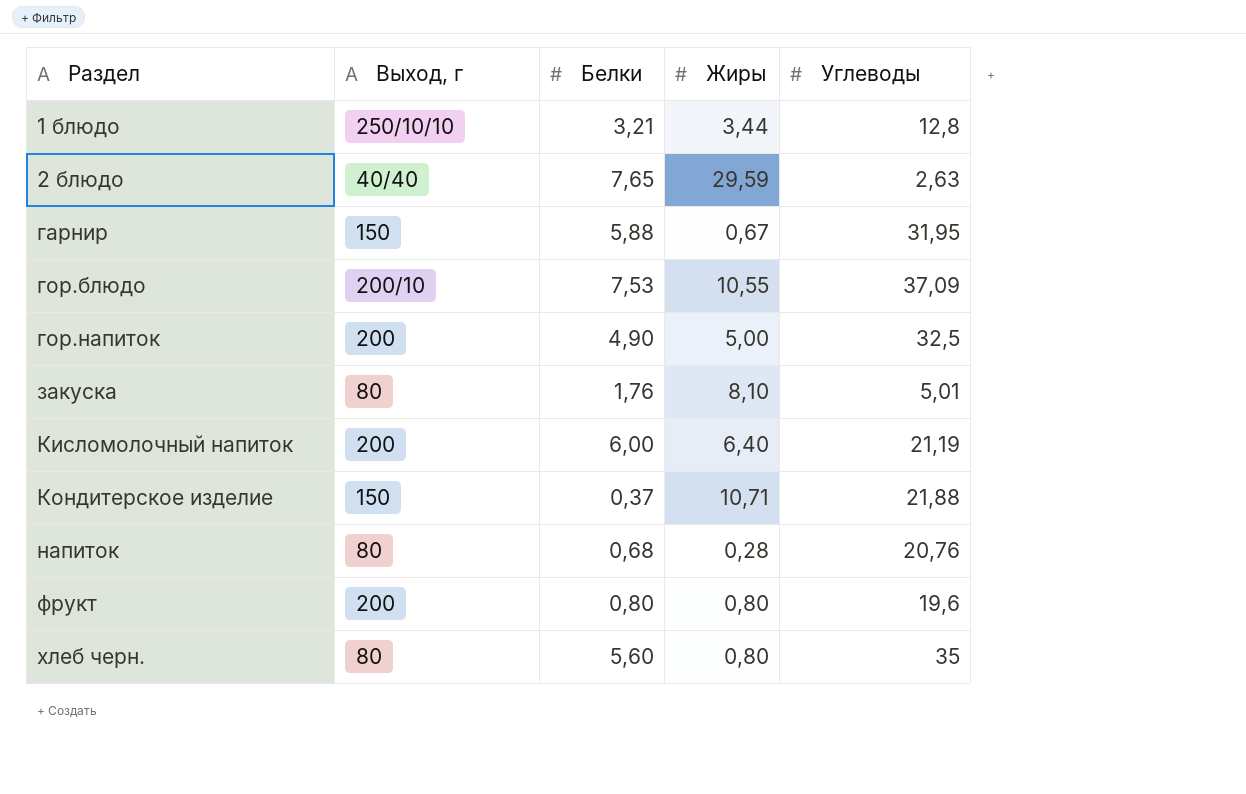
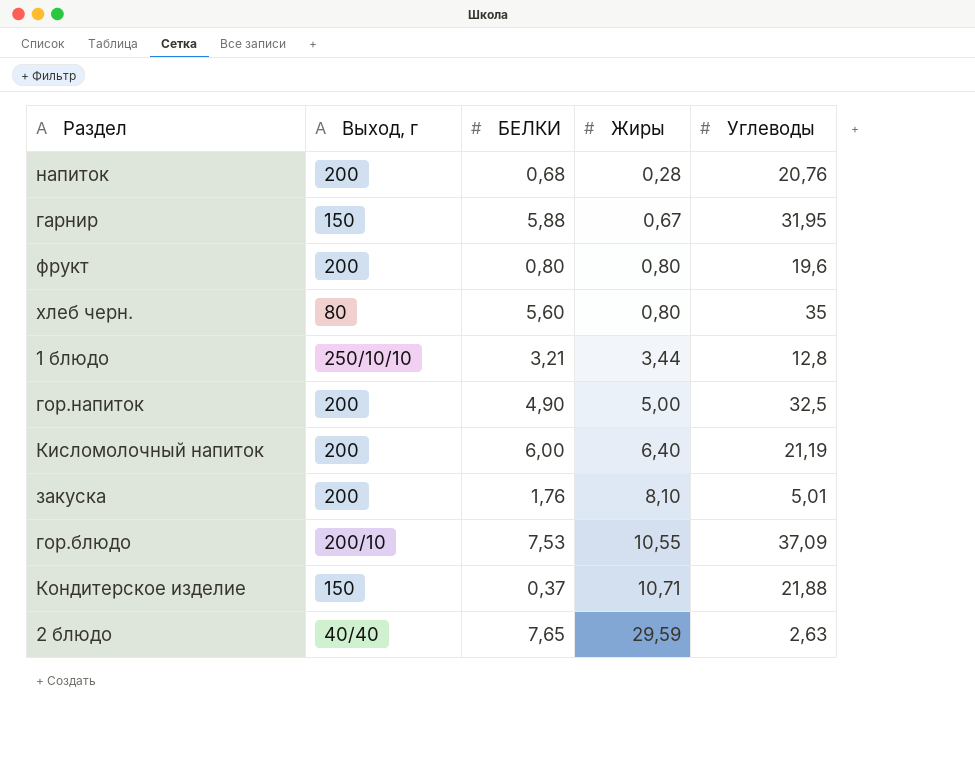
row order: Раздел ascending -> Жиры ascending
column name: Белки -> БЕЛКИ
напиток | Выход, г: 80 -> 200
закуска | Выход, г: 80 -> 200

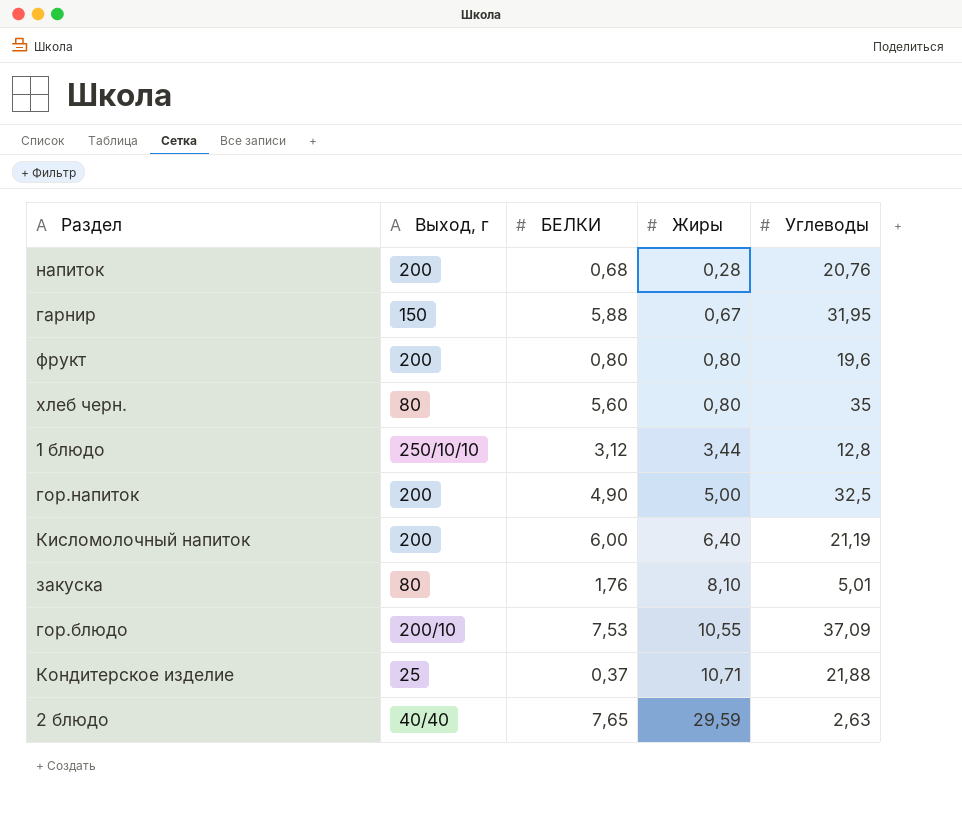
1 блюдо | БЕЛКИ: 3,21 -> 3,12
закуска | Выход, г: 200 -> 80
Кондитерское изделие | Выход, г: 150 -> 25

